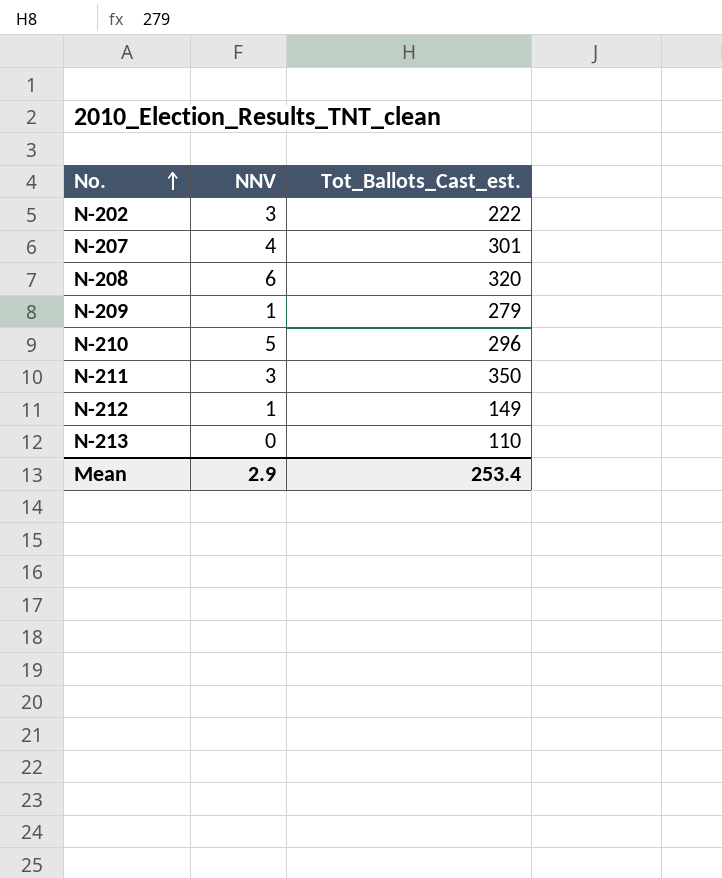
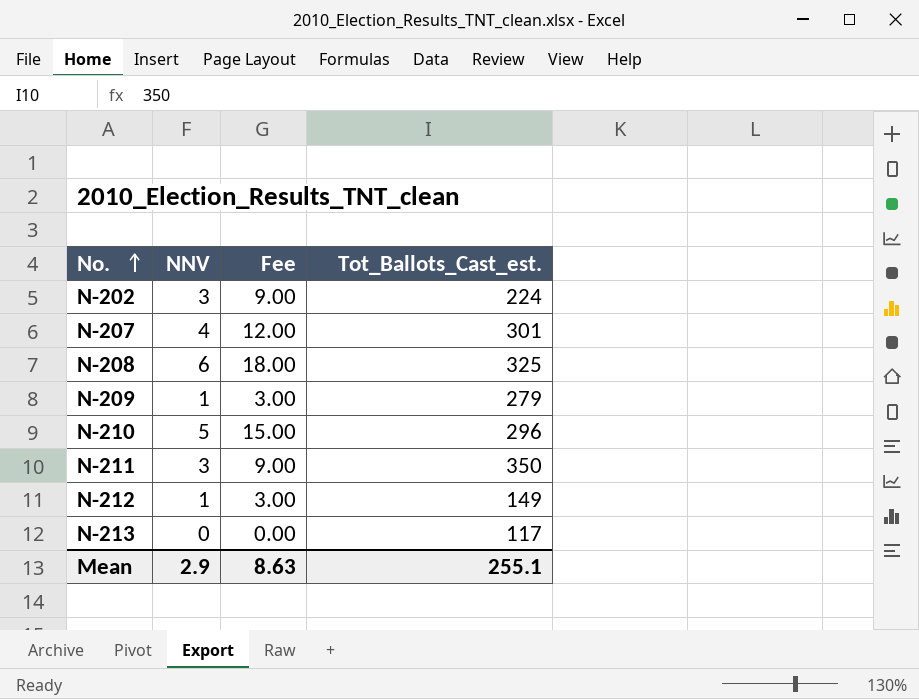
column Fee | formula: none -> [NNV] * 3
N-202 | Tot_Ballots_Cast_est.: 222 -> 224
N-208 | Tot_Ballots_Cast_est.: 320 -> 325
N-213 | Tot_Ballots_Cast_est.: 110 -> 117
Mean | Tot_Ballots_Cast_est.: 253.4 -> 255.1

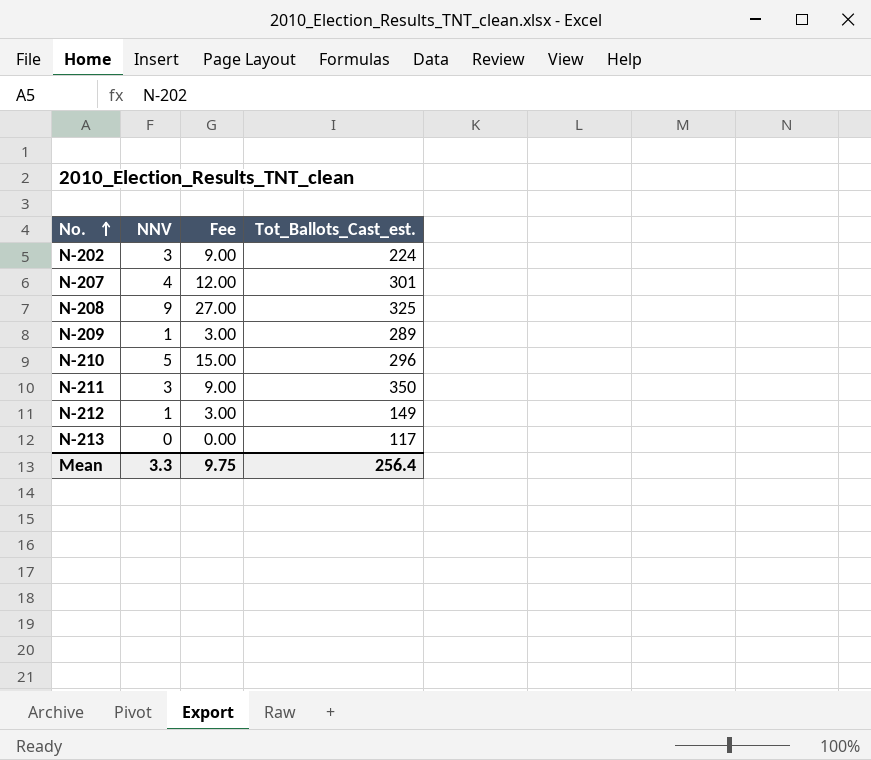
N-208 | NNV: 6 -> 9
N-208 | Fee: 18.00 -> 27.00
N-209 | Tot_Ballots_Cast_est.: 279 -> 289
Mean | NNV: 2.9 -> 3.3
Mean | Fee: 8.63 -> 9.75
Mean | Tot_Ballots_Cast_est.: 255.1 -> 256.4

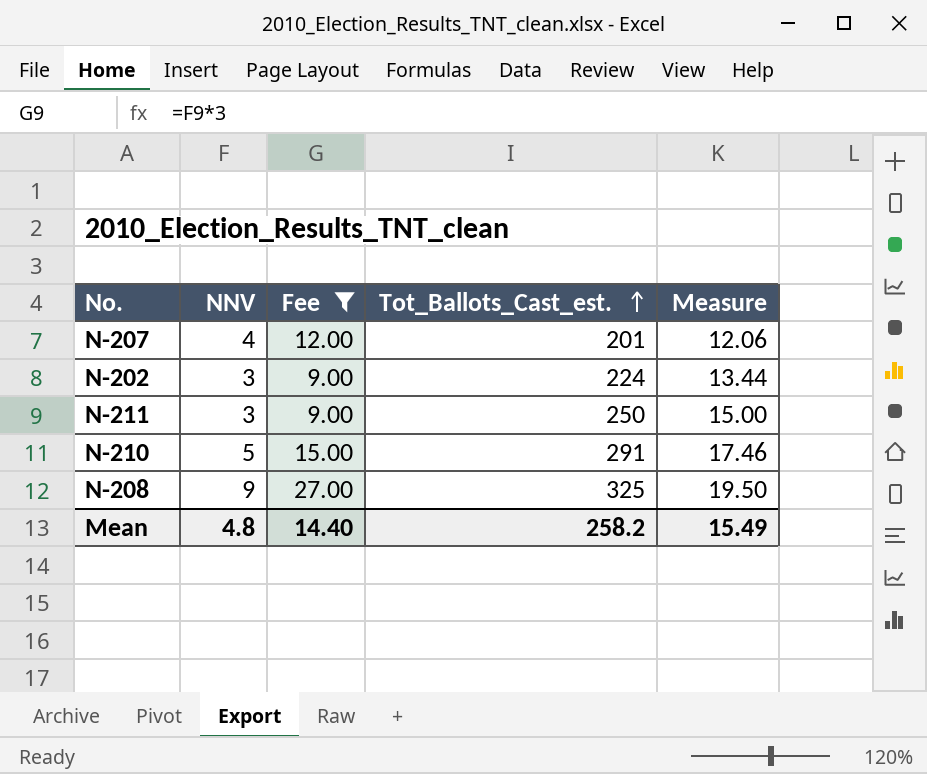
filter: none -> Fee >= 9.00
row order: No. ascending -> Tot_Ballots_Cast_est. ascending
column Measure | formula: none -> [Tot_Ballots_Cast_est.] * 0.06
N-207 | Tot_Ballots_Cast_est.: 301 -> 201
N-211 | Tot_Ballots_Cast_est.: 350 -> 250
N-210 | Tot_Ballots_Cast_est.: 296 -> 291
Mean | NNV: 3.3 -> 4.8
Mean | Fee: 9.75 -> 14.40
Mean | Tot_Ballots_Cast_est.: 256.4 -> 258.2

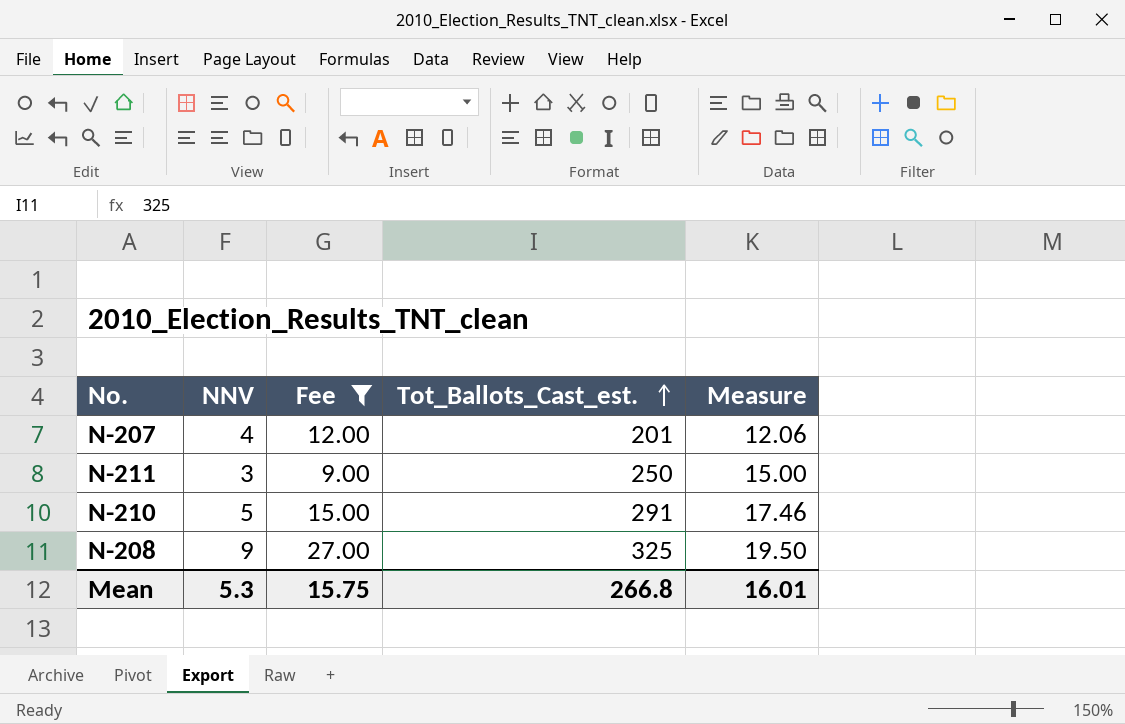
row N-202: 3 | 9.00 | 224 | 13.44 -> none
Mean | NNV: 4.8 -> 5.3
Mean | Fee: 14.40 -> 15.75
Mean | Tot_Ballots_Cast_est.: 258.2 -> 266.8
Mean | Measure: 15.49 -> 16.01

